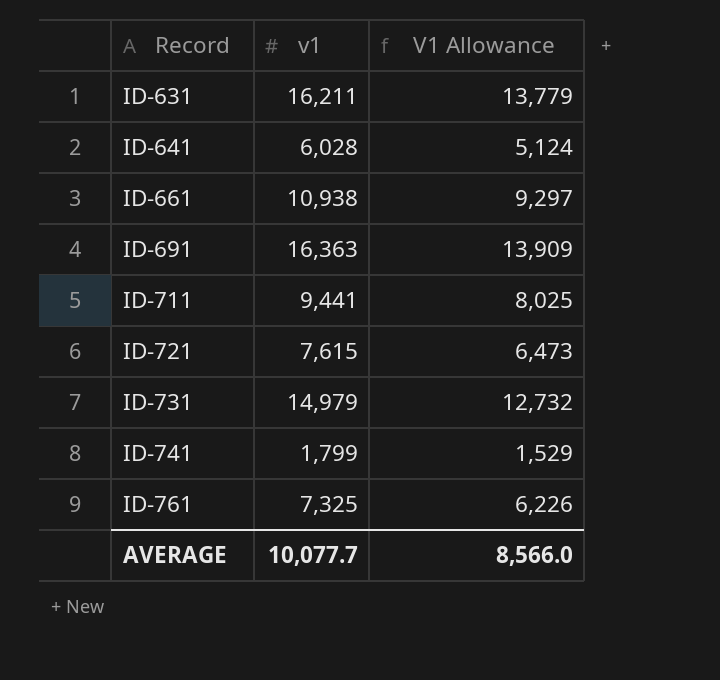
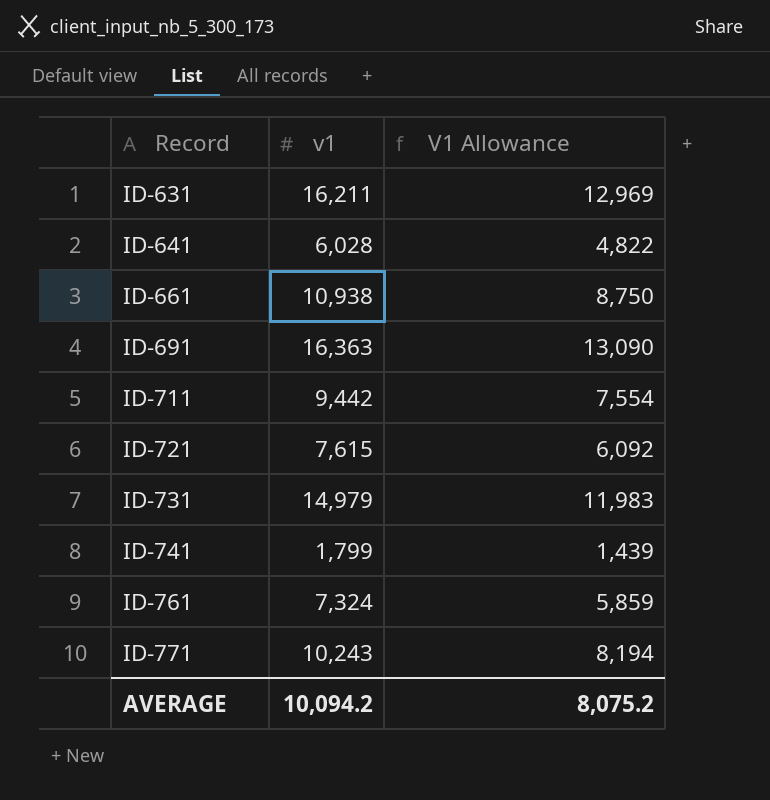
column V1 Allowance | formula: [v1] * 0.85 -> [v1] * 0.8
ID-711 | v1: 9,441 -> 9,442
ID-761 | v1: 7,325 -> 7,324
row ID-771: none -> 10,243 | 8,194
AVERAGE | v1: 10,077.7 -> 10,094.2
AVERAGE | V1 Allowance: 8,566.0 -> 8,075.2

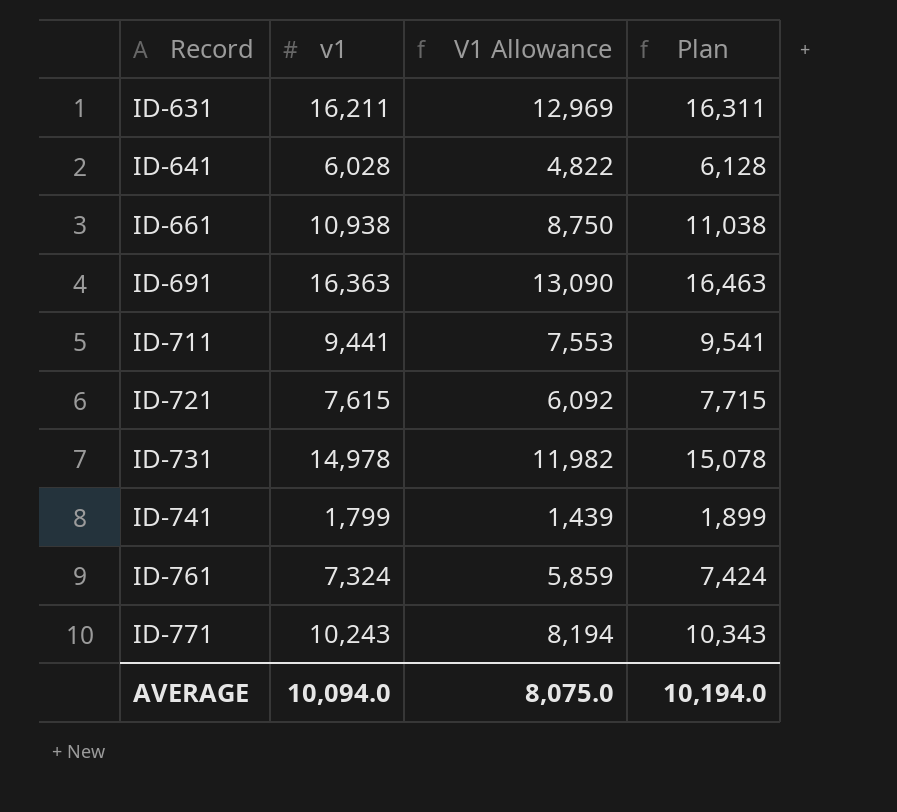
column Plan | formula: none -> [v1] + 100
ID-711 | v1: 9,442 -> 9,441
ID-711 | V1 Allowance: 7,554 -> 7,553
ID-731 | v1: 14,979 -> 14,978
ID-731 | V1 Allowance: 11,983 -> 11,982
AVERAGE | v1: 10,094.2 -> 10,094.0
AVERAGE | V1 Allowance: 8,075.2 -> 8,075.0

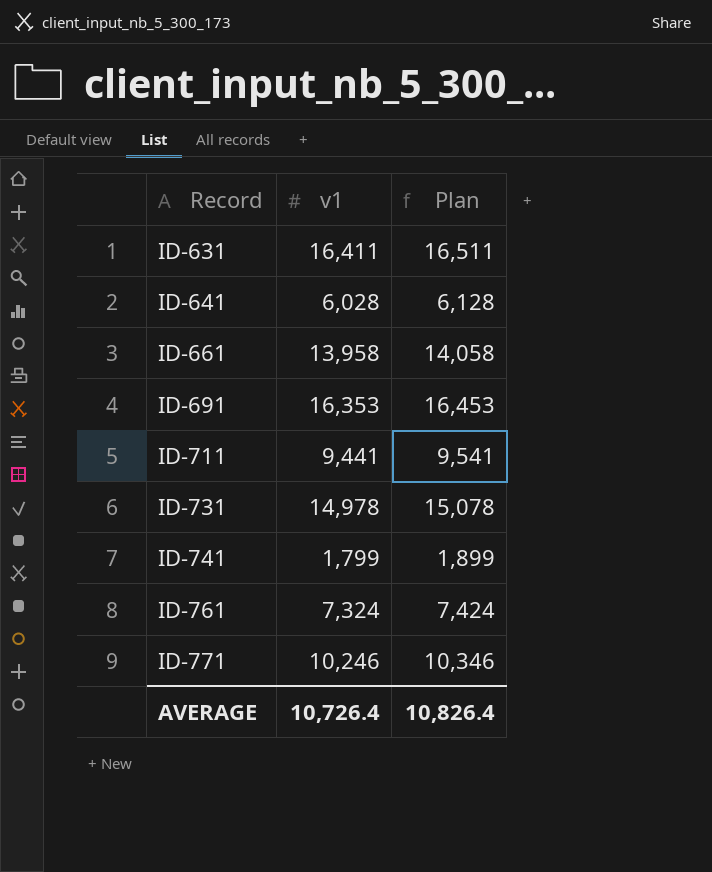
column V1 Allowance | formula: [v1] * 0.8 -> none
row ID-721: 7,615 | 6,092 | 7,715 -> none
ID-631 | v1: 16,211 -> 16,411
ID-631 | Plan: 16,311 -> 16,511
ID-661 | v1: 10,938 -> 13,958
ID-661 | Plan: 11,038 -> 14,058
ID-691 | v1: 16,363 -> 16,353
ID-691 | Plan: 16,463 -> 16,453
ID-771 | v1: 10,243 -> 10,246
ID-771 | Plan: 10,343 -> 10,346
AVERAGE | v1: 10,094.0 -> 10,726.4
AVERAGE | Plan: 10,194.0 -> 10,826.4

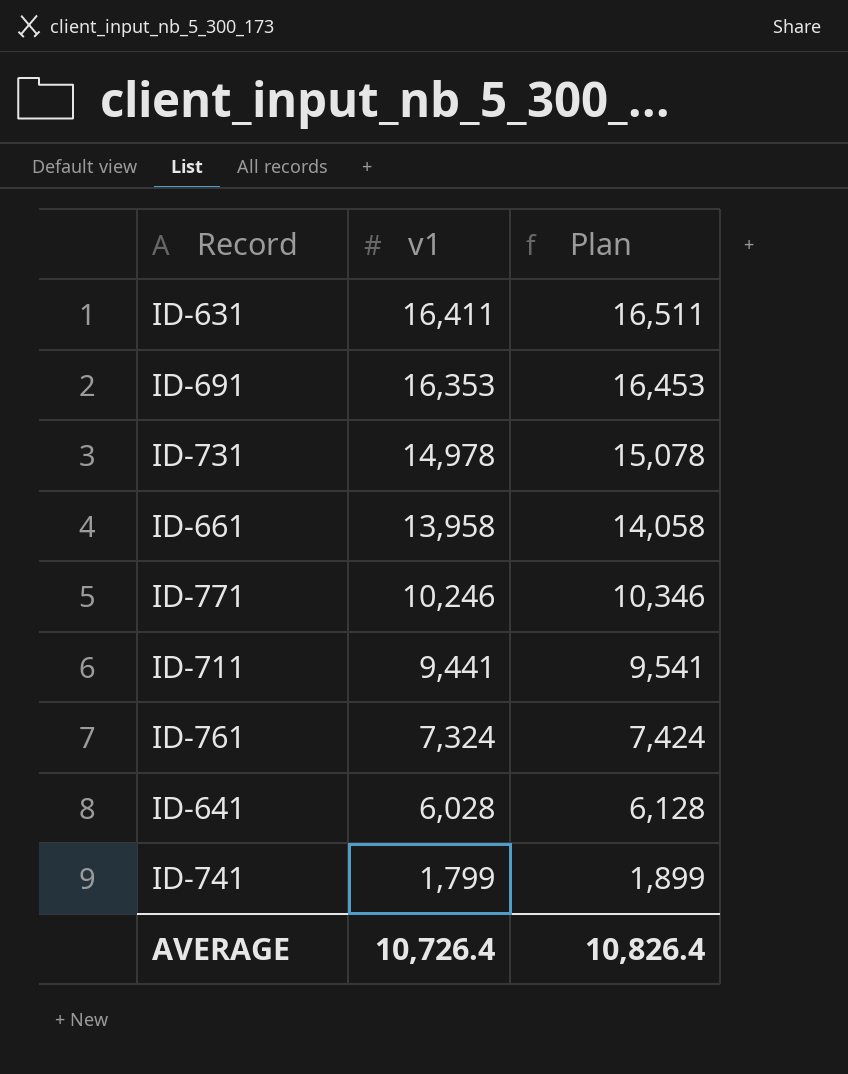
row order: Record ascending -> v1 descending

